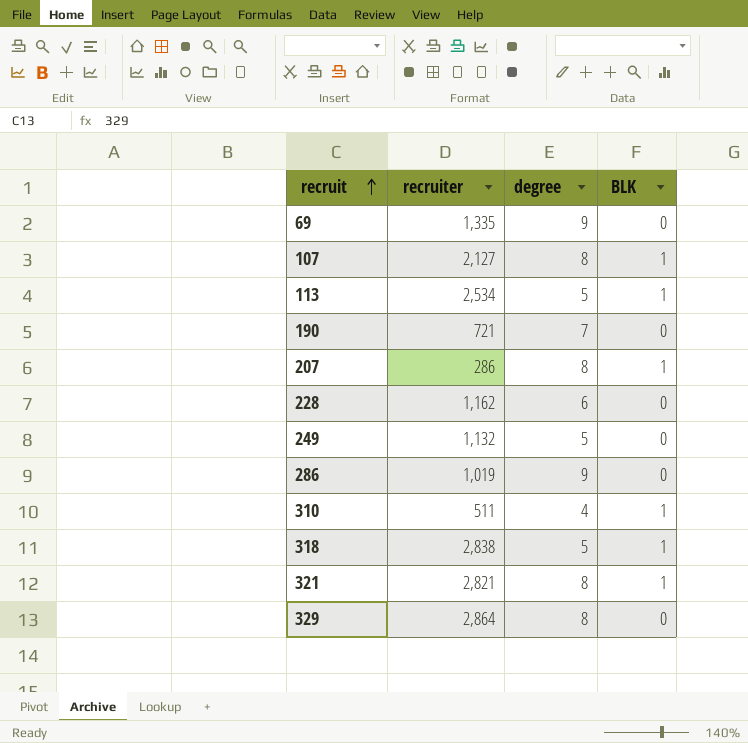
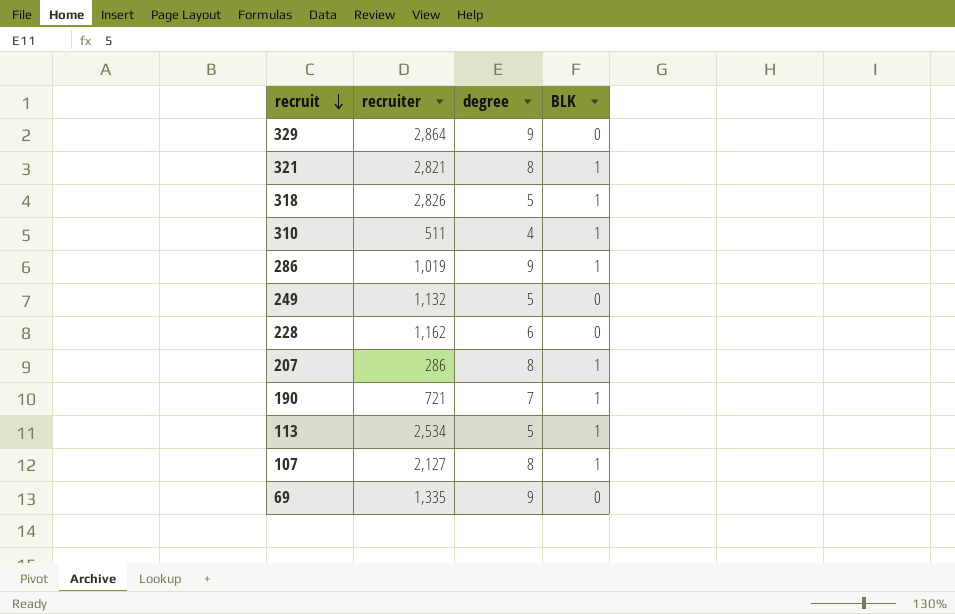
row order: recruit ascending -> recruit descending
329 | degree: 8 -> 9
318 | recruiter: 2,838 -> 2,826
286 | BLK: 0 -> 1
190 | BLK: 0 -> 1

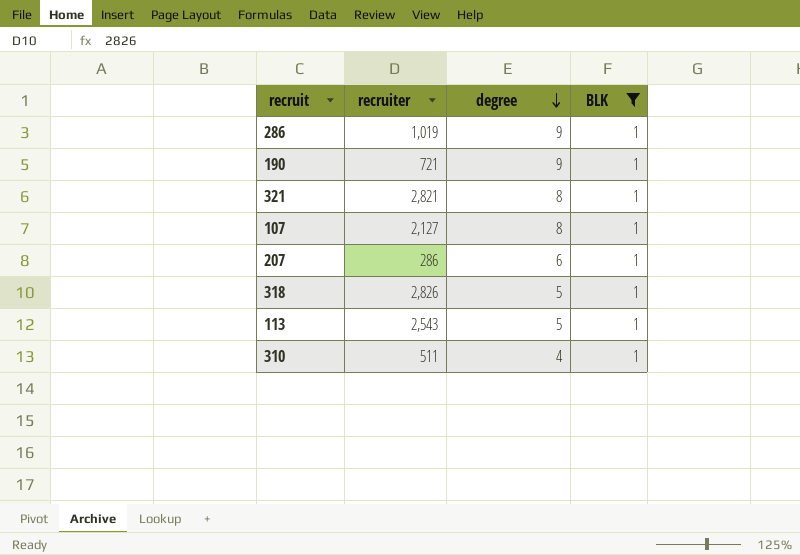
filter: none -> BLK = 1
row order: recruit descending -> degree descending
190 | degree: 7 -> 9
207 | degree: 8 -> 6
113 | recruiter: 2,534 -> 2,543

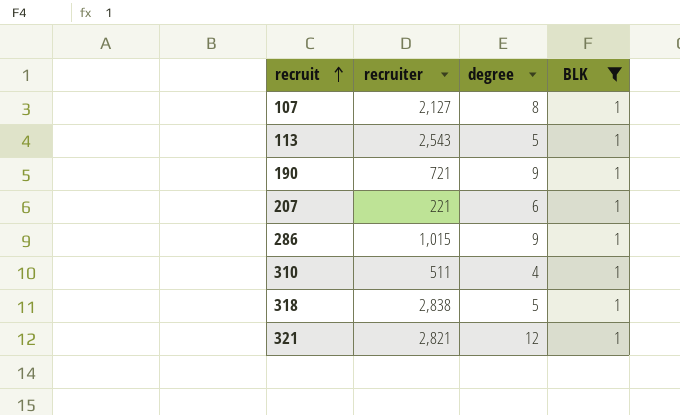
row order: degree descending -> recruit ascending
207 | recruiter: 286 -> 221
286 | recruiter: 1,019 -> 1,015
318 | recruiter: 2,826 -> 2,838
321 | degree: 8 -> 12

